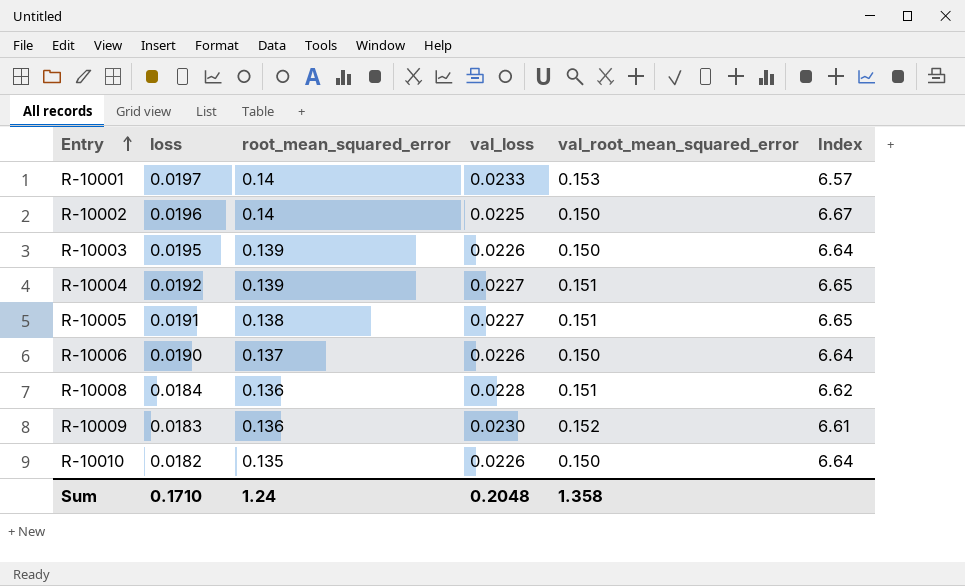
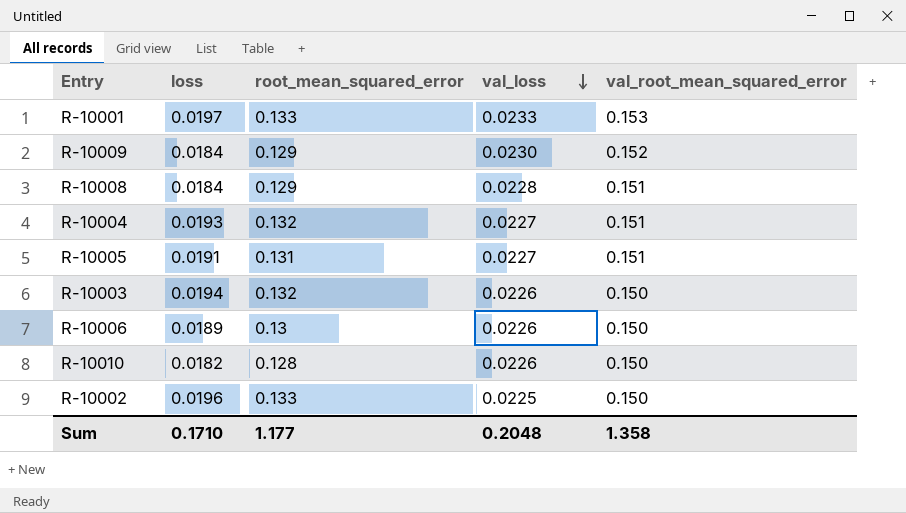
row order: Entry ascending -> val_loss descending
column Index | formula: [val_root_mean_squared_error] / [val_loss] -> none
R-10001 | root_mean_squared_error: 0.14 -> 0.133
R-10009 | loss: 0.0183 -> 0.0184
R-10009 | root_mean_squared_error: 0.136 -> 0.129
R-10008 | root_mean_squared_error: 0.136 -> 0.129
R-10004 | loss: 0.0192 -> 0.0193
R-10004 | root_mean_squared_error: 0.139 -> 0.132
R-10005 | root_mean_squared_error: 0.138 -> 0.131
R-10003 | loss: 0.0195 -> 0.0194
R-10003 | root_mean_squared_error: 0.139 -> 0.132
R-10006 | loss: 0.0190 -> 0.0189
R-10006 | root_mean_squared_error: 0.137 -> 0.13
R-10010 | root_mean_squared_error: 0.135 -> 0.128
R-10002 | root_mean_squared_error: 0.14 -> 0.133
Sum | root_mean_squared_error: 1.24 -> 1.177

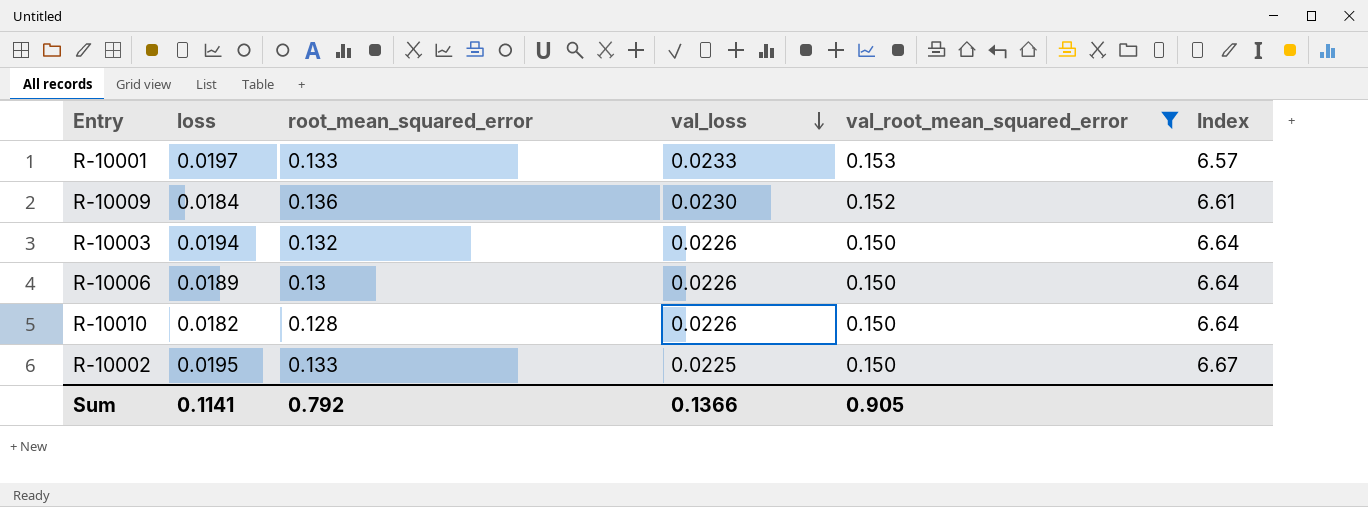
filter: none -> val_root_mean_squared_error != 0.151
column Index | formula: none -> [val_root_mean_squared_error] / [val_loss]
R-10009 | root_mean_squared_error: 0.129 -> 0.136
R-10002 | loss: 0.0196 -> 0.0195
Sum | loss: 0.1710 -> 0.1141
Sum | root_mean_squared_error: 1.177 -> 0.792
Sum | val_loss: 0.2048 -> 0.1366
Sum | val_root_mean_squared_error: 1.358 -> 0.905

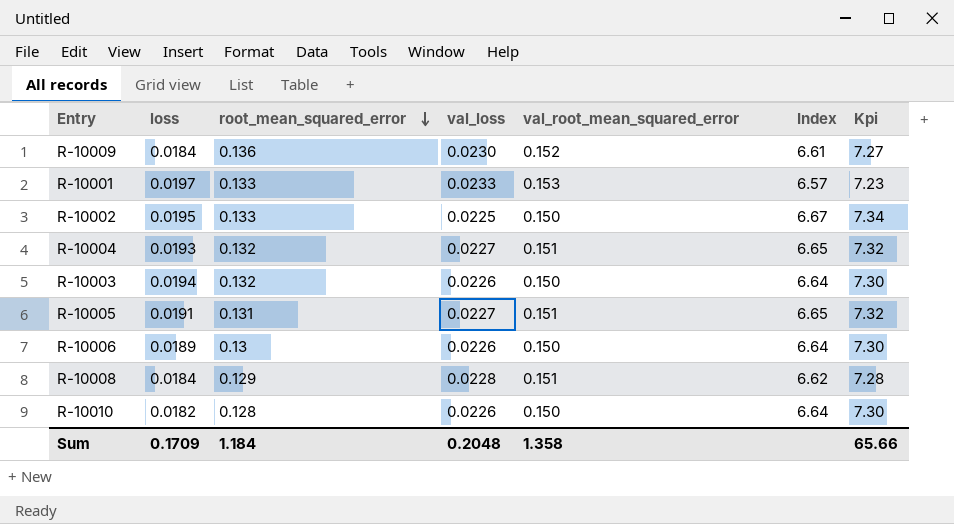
filter: val_root_mean_squared_error != 0.151 -> none
row order: val_loss descending -> root_mean_squared_error descending
column Kpi | formula: none -> [Index] * 1.1
Sum | loss: 0.1141 -> 0.1709
Sum | root_mean_squared_error: 0.792 -> 1.184
Sum | val_loss: 0.1366 -> 0.2048
Sum | val_root_mean_squared_error: 0.905 -> 1.358

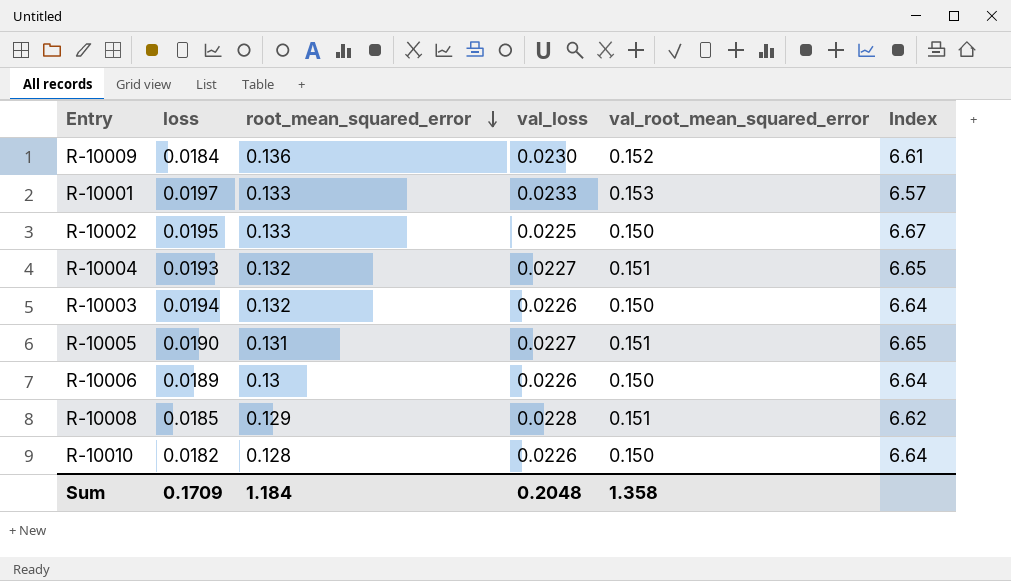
column Kpi | formula: [Index] * 1.1 -> none
R-10005 | loss: 0.0191 -> 0.0190
R-10008 | loss: 0.0184 -> 0.0185

